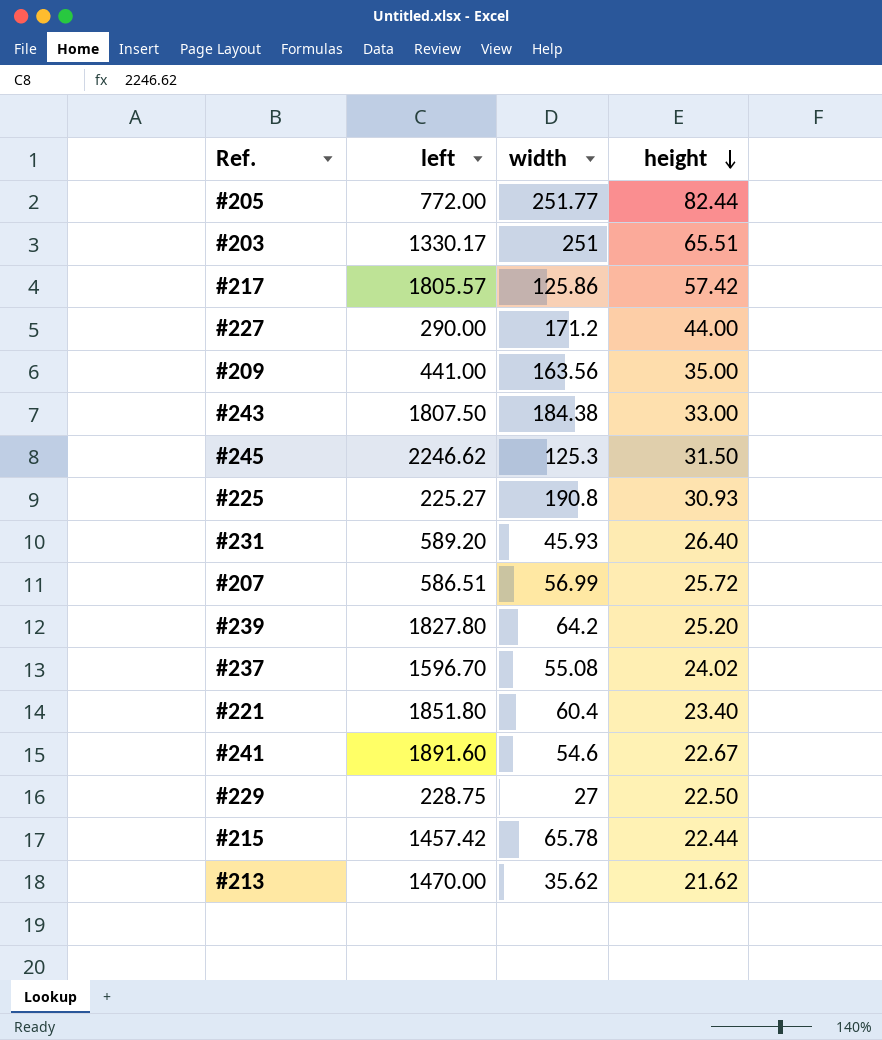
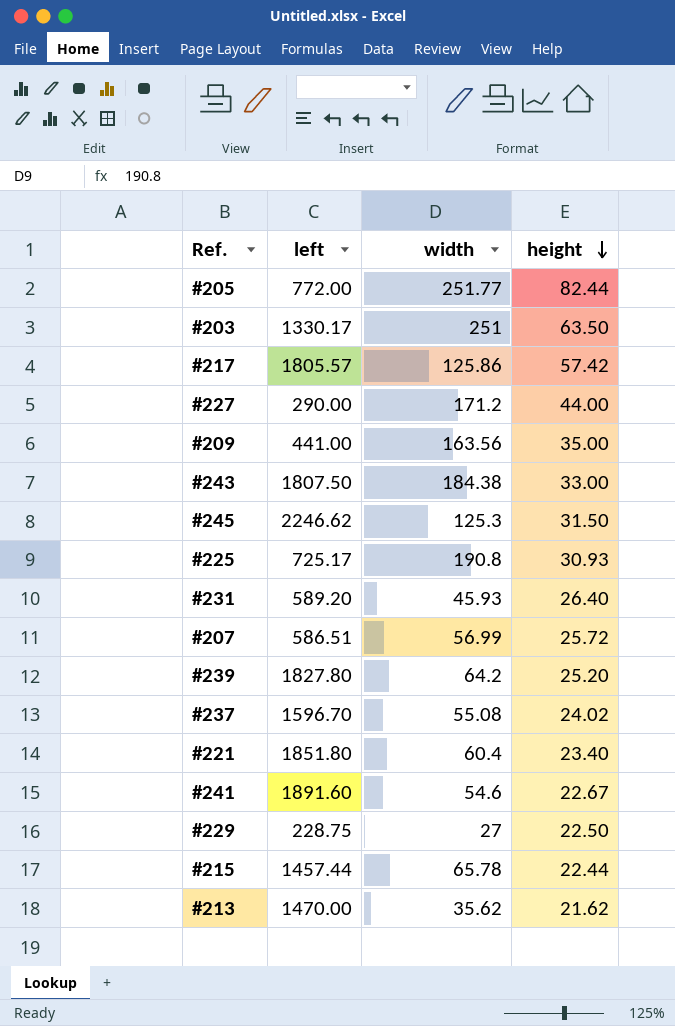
#203 | height: 65.51 -> 63.50
#225 | left: 225.27 -> 725.17
#215 | left: 1457.42 -> 1457.44

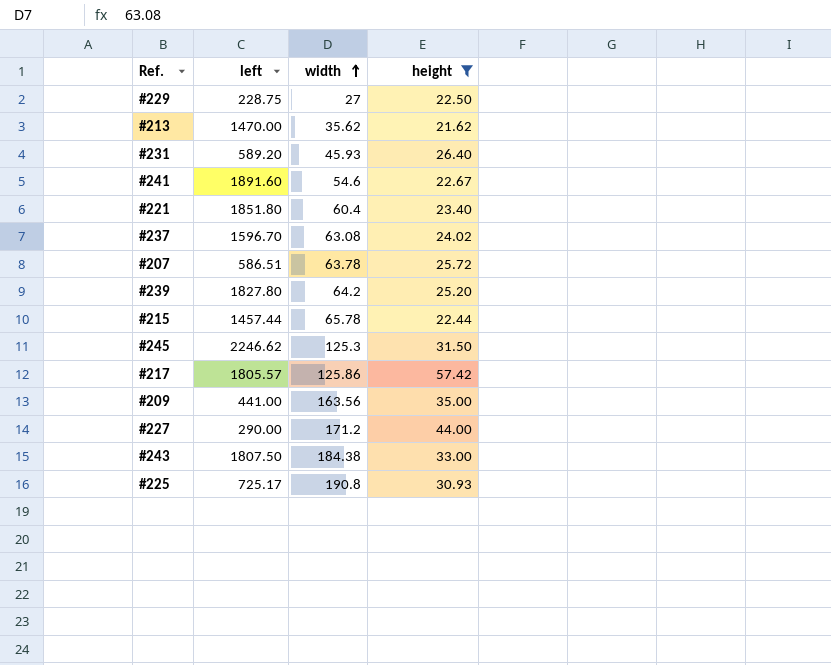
filter: none -> height <= 57.42
row order: height descending -> width ascending
#237 | width: 55.08 -> 63.08
#207 | width: 56.99 -> 63.78

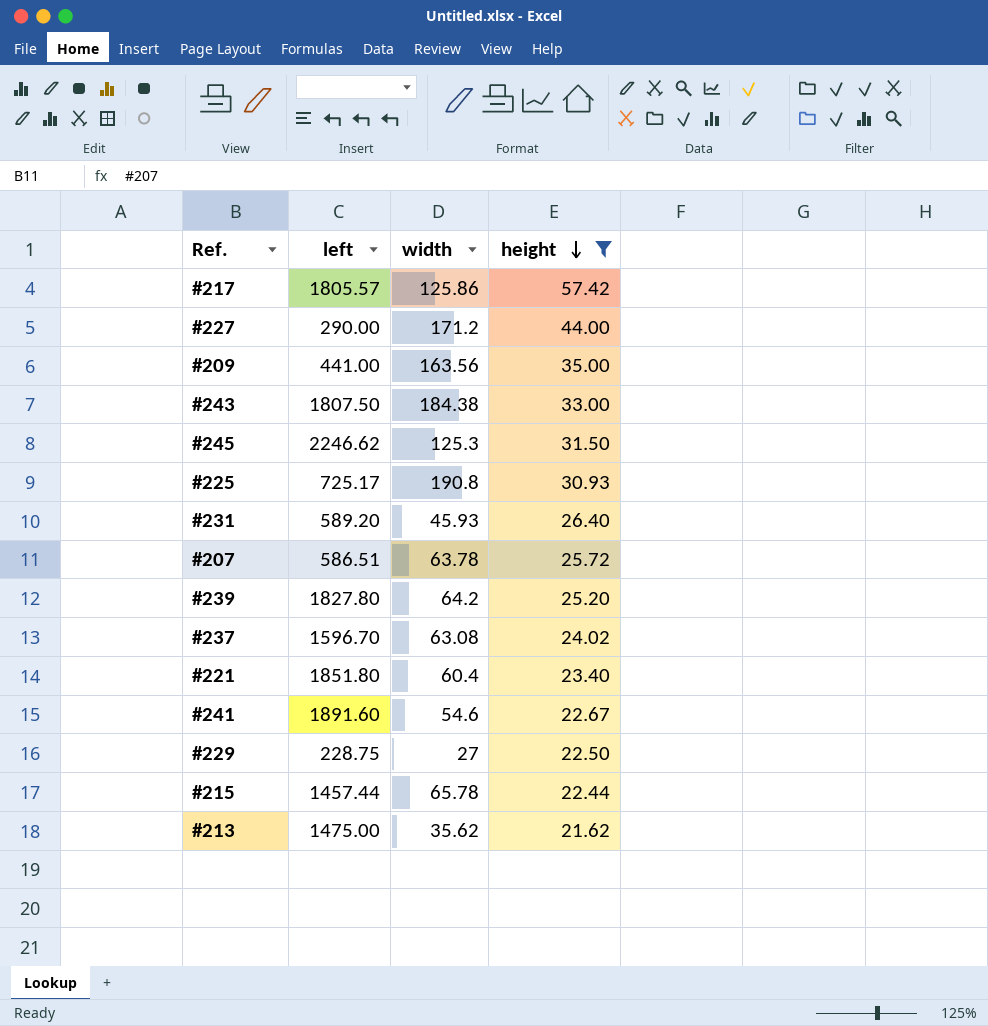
row order: width ascending -> height descending
#213 | left: 1470.00 -> 1475.00

